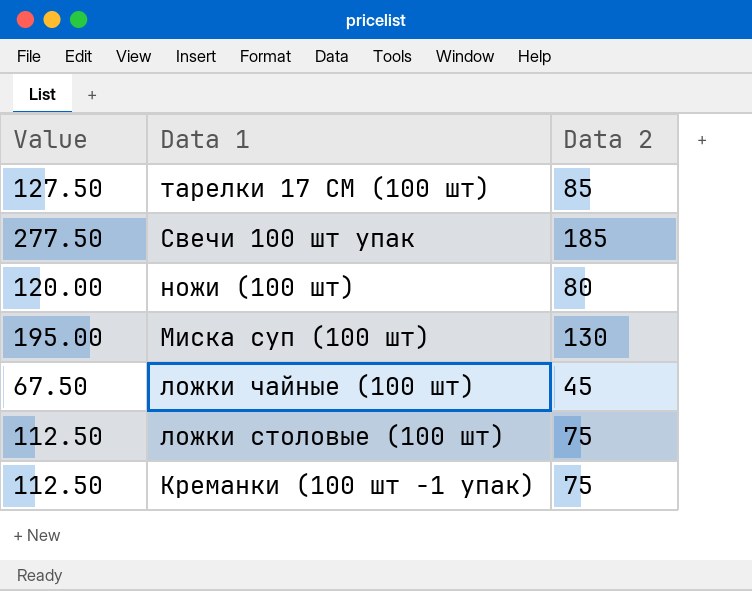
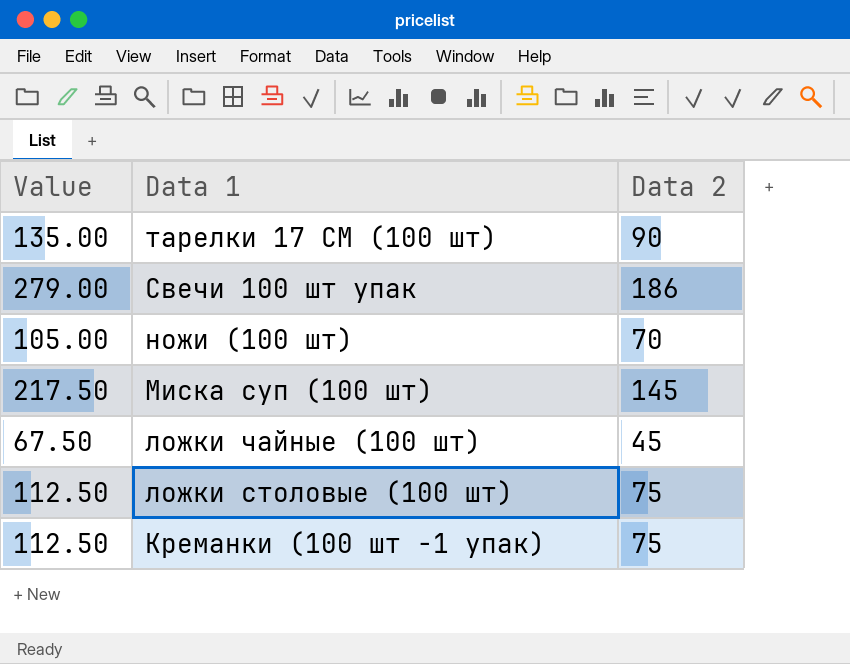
тарелки 17 СМ (100 шт) | Value: 127.50 -> 135.00
тарелки 17 СМ (100 шт) | Data 2: 85 -> 90
Свечи 100 шт упак | Value: 277.50 -> 279.00
Свечи 100 шт упак | Data 2: 185 -> 186
ножи (100 шт) | Value: 120.00 -> 105.00
ножи (100 шт) | Data 2: 80 -> 70
Миска суп (100 шт) | Value: 195.00 -> 217.50
Миска суп (100 шт) | Data 2: 130 -> 145

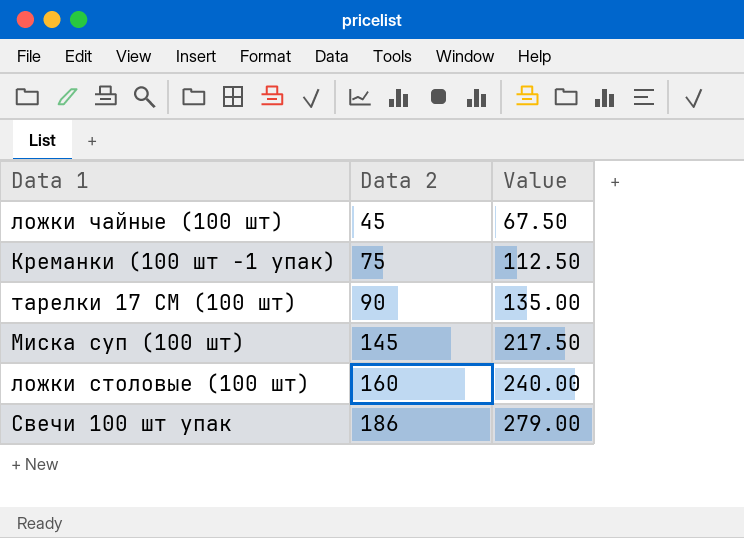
row order: Data 1 descending -> Data 2 ascending
column Value | position: 1 -> 3
row ножи (100 шт): 105.00 | 70 -> none
ложки столовые (100 шт) | Data 2: 75 -> 160
ложки столовые (100 шт) | Value: 112.50 -> 240.00

